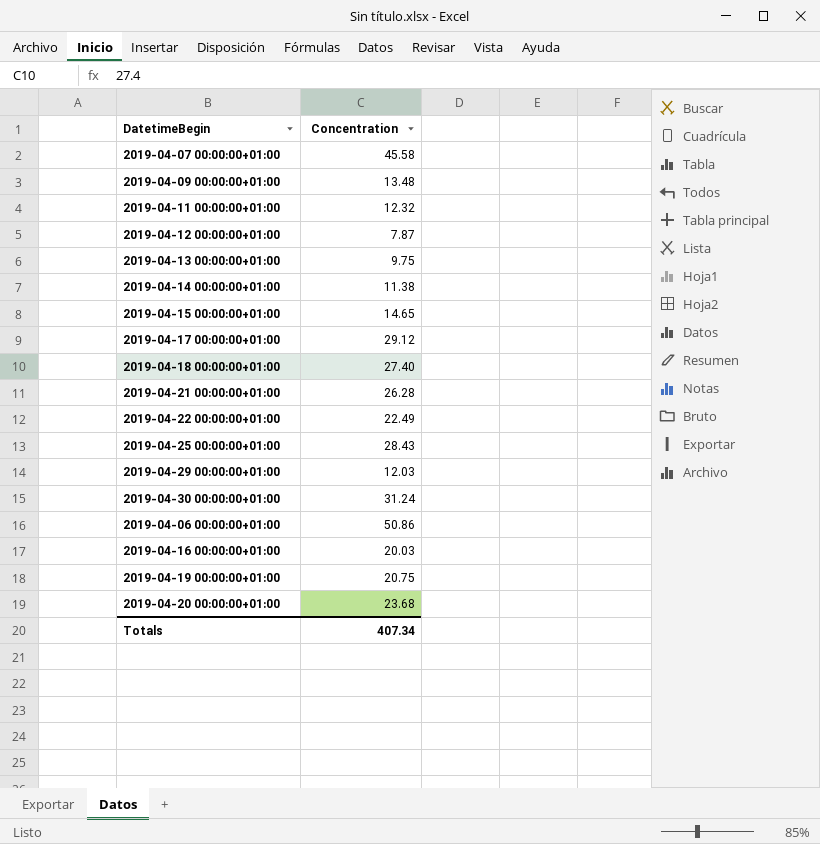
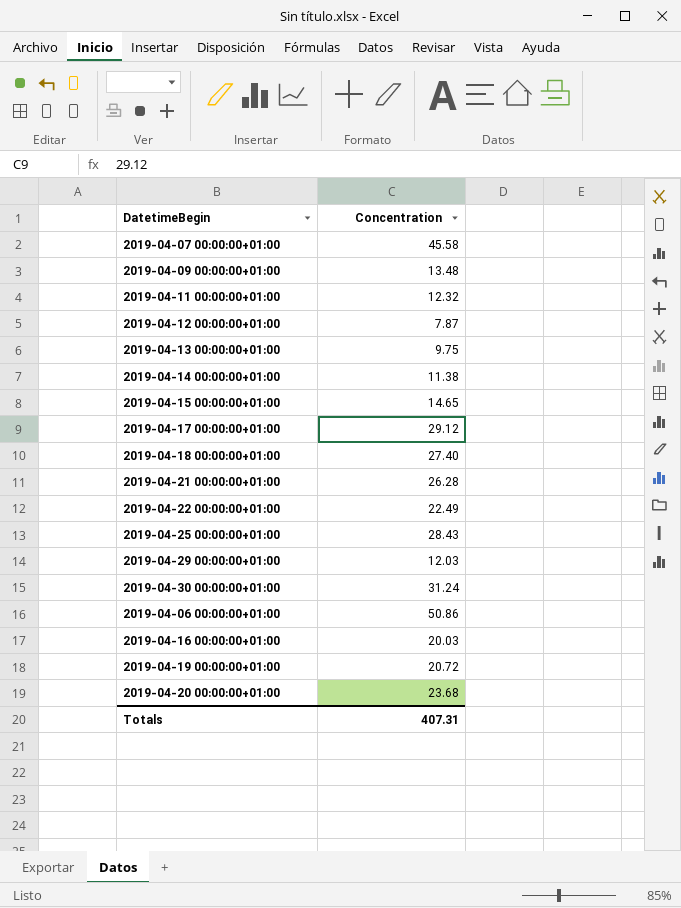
2019-04-19 00:00:00+01:00 | Concentration: 20.75 -> 20.72
Totals | Concentration: 407.34 -> 407.31

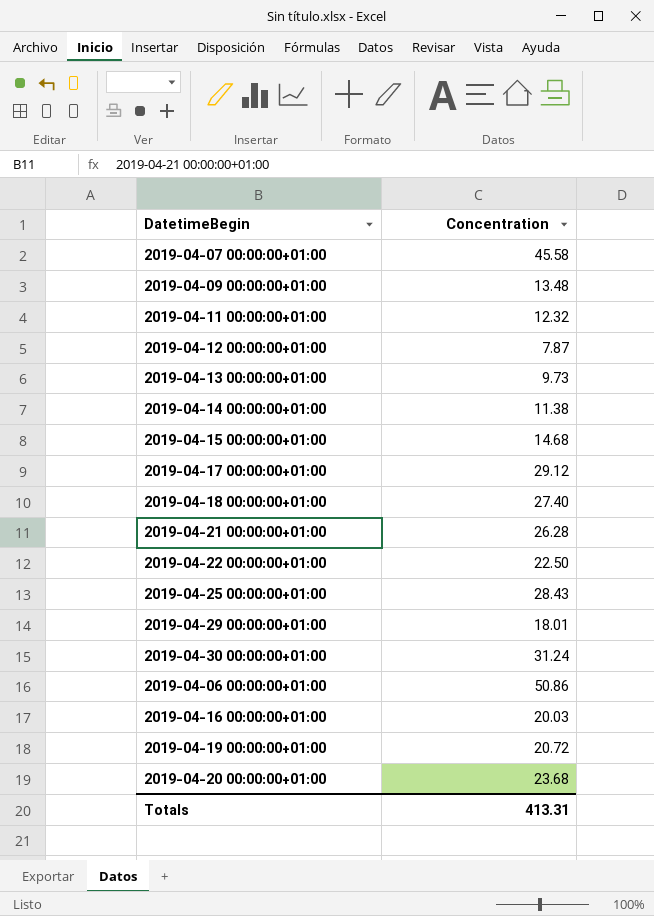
2019-04-13 00:00:00+01:00 | Concentration: 9.75 -> 9.73
2019-04-15 00:00:00+01:00 | Concentration: 14.65 -> 14.68
2019-04-22 00:00:00+01:00 | Concentration: 22.49 -> 22.50
2019-04-29 00:00:00+01:00 | Concentration: 12.03 -> 18.01
Totals | Concentration: 407.31 -> 413.31

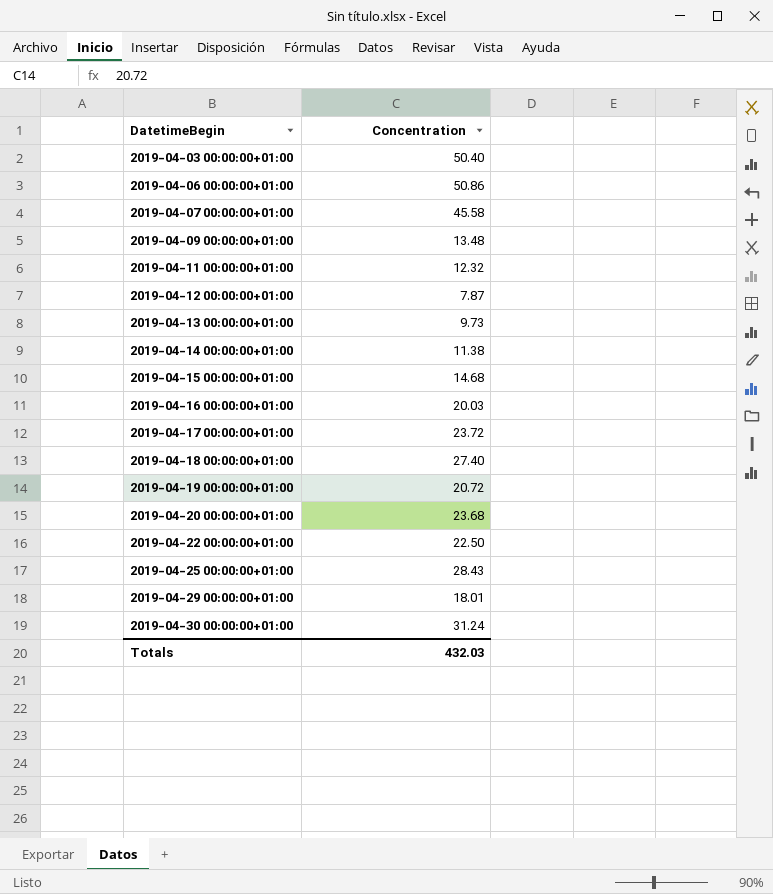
row order: none -> DatetimeBegin ascending
row 2019-04-21 00:00:00+01:00: 26.28 -> none
row 2019-04-03 00:00:00+01:00: none -> 50.40
2019-04-17 00:00:00+01:00 | Concentration: 29.12 -> 23.72
Totals | Concentration: 413.31 -> 432.03

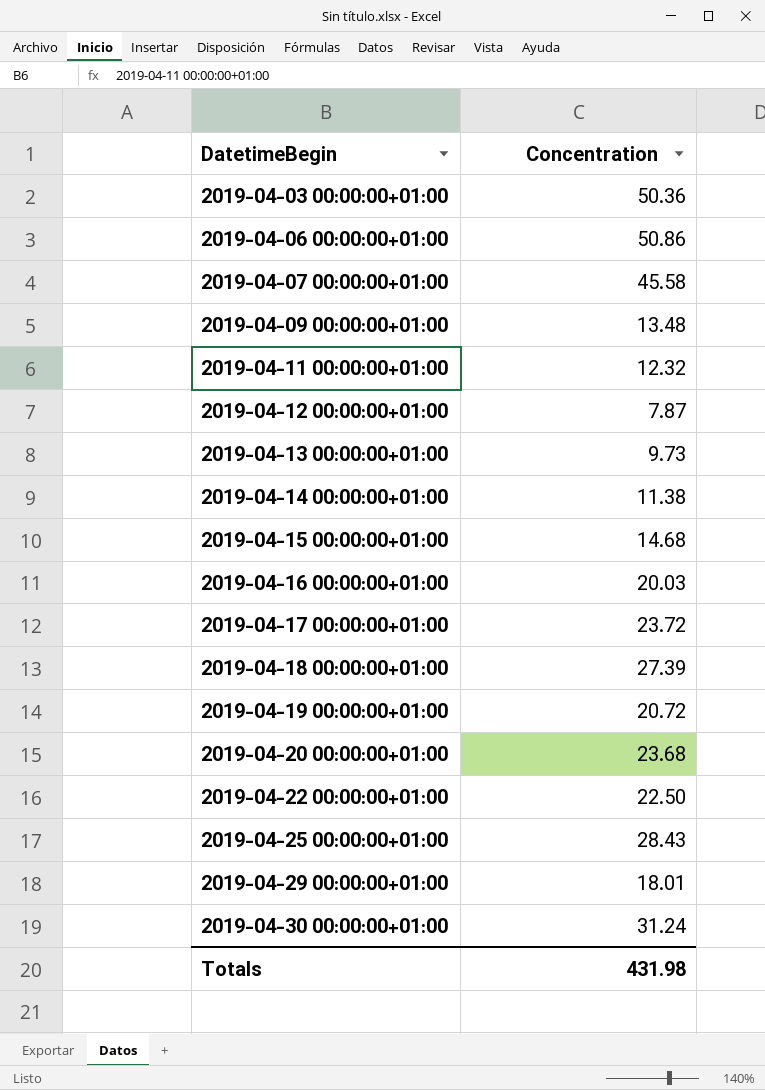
2019-04-03 00:00:00+01:00 | Concentration: 50.40 -> 50.36
2019-04-18 00:00:00+01:00 | Concentration: 27.40 -> 27.39
Totals | Concentration: 432.03 -> 431.98

